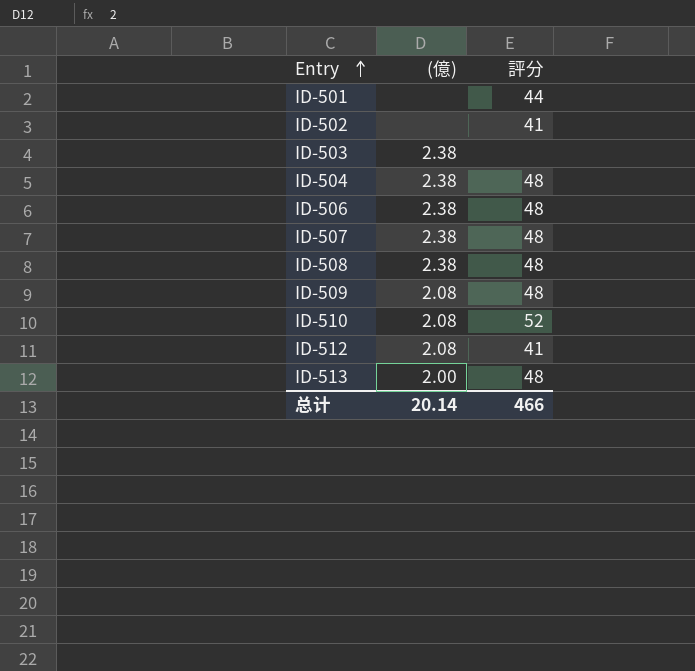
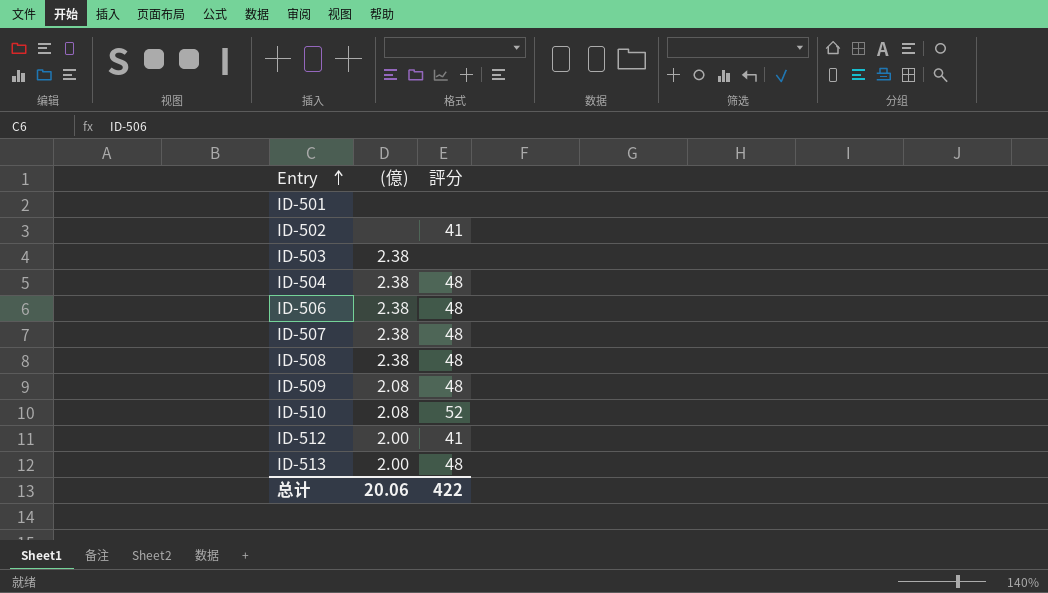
ID-501 | 評分: 44 -> none
ID-512 | (億): 2.08 -> 2.00
总计 | (億): 20.14 -> 20.06
总计 | 評分: 466 -> 422

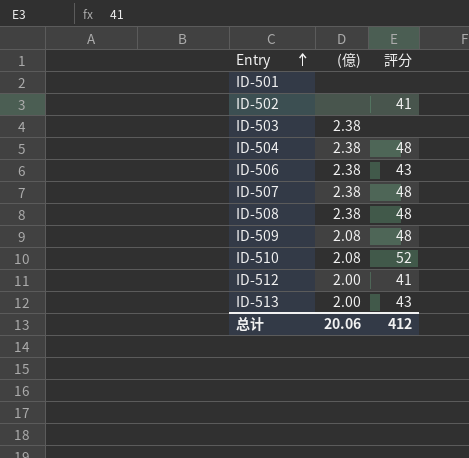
ID-506 | 評分: 48 -> 43
ID-513 | 評分: 48 -> 43
总计 | 評分: 422 -> 412

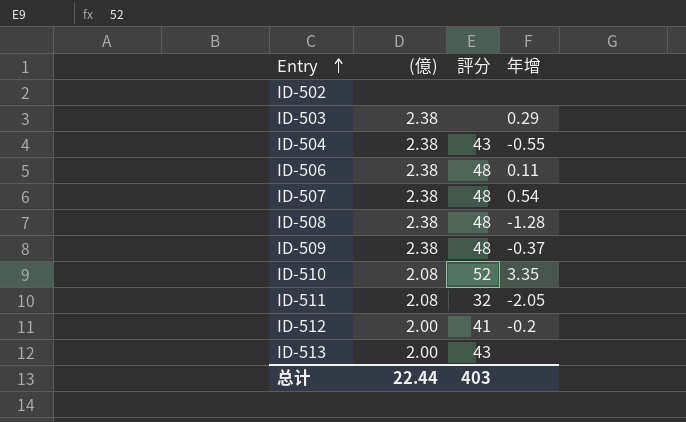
column 年增 | position: none -> 4
row ID-501: none | none -> none
ID-502 | 評分: 41 -> none
ID-504 | 評分: 48 -> 43
ID-506 | 評分: 43 -> 48
ID-509 | (億): 2.08 -> 2.38
row ID-511: none -> 2.08 | 32 | -2.05
总计 | (億): 20.06 -> 22.44
总计 | 評分: 412 -> 403

